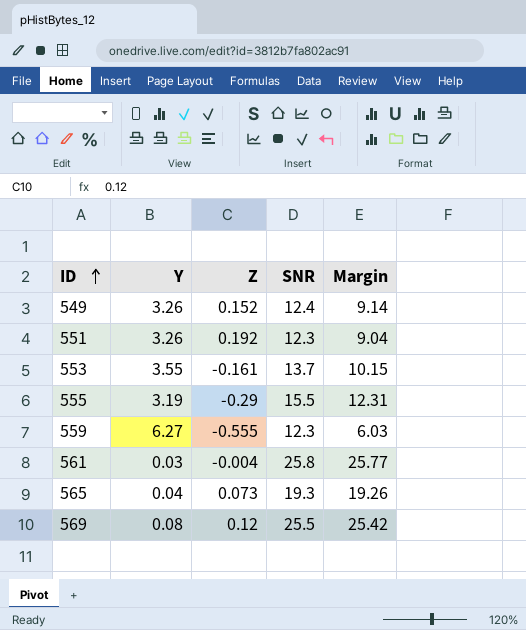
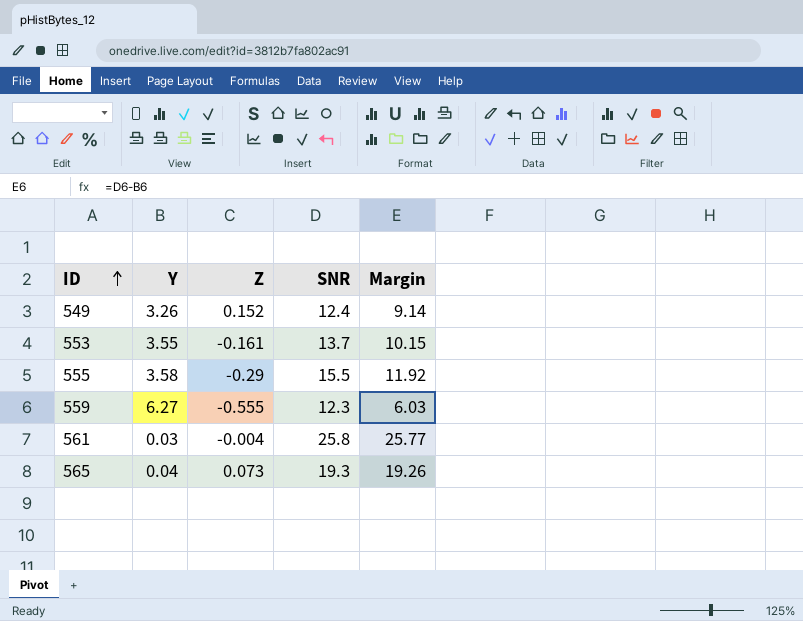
row 551: 3.26 | 0.192 | 12.3 | 9.04 -> none
row 569: 0.08 | 0.12 | 25.5 | 25.42 -> none
555 | Y: 3.19 -> 3.58
555 | Margin: 12.31 -> 11.92

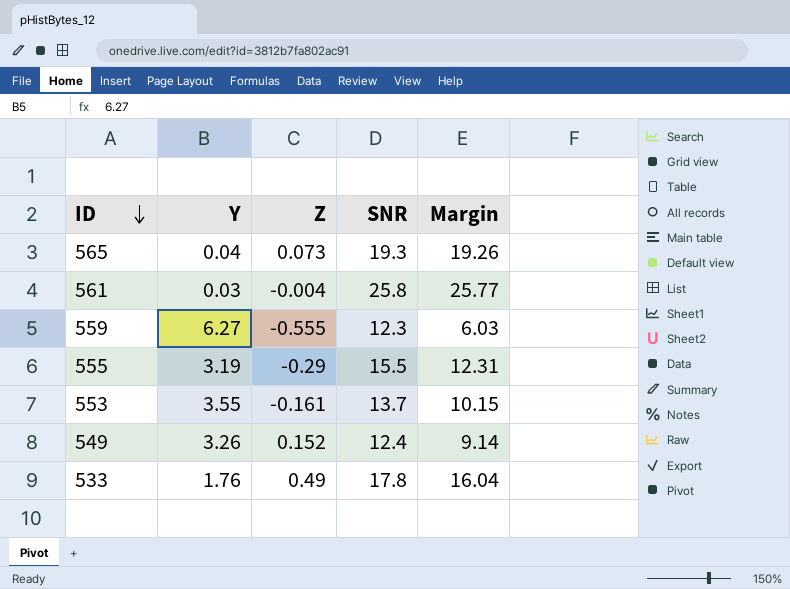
row order: ID ascending -> ID descending
555 | Y: 3.58 -> 3.19
555 | Margin: 11.92 -> 12.31
row 533: none -> 1.76 | 0.49 | 17.8 | 16.04

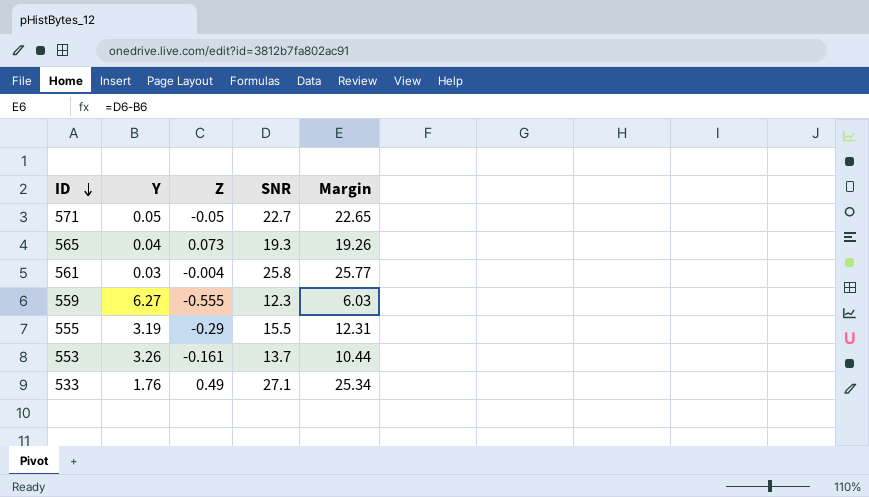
row 549: 3.26 | 0.152 | 12.4 | 9.14 -> none
row 571: none -> 0.05 | -0.05 | 22.7 | 22.65
553 | Y: 3.55 -> 3.26
553 | Margin: 10.15 -> 10.44
533 | SNR: 17.8 -> 27.1
533 | Margin: 16.04 -> 25.34

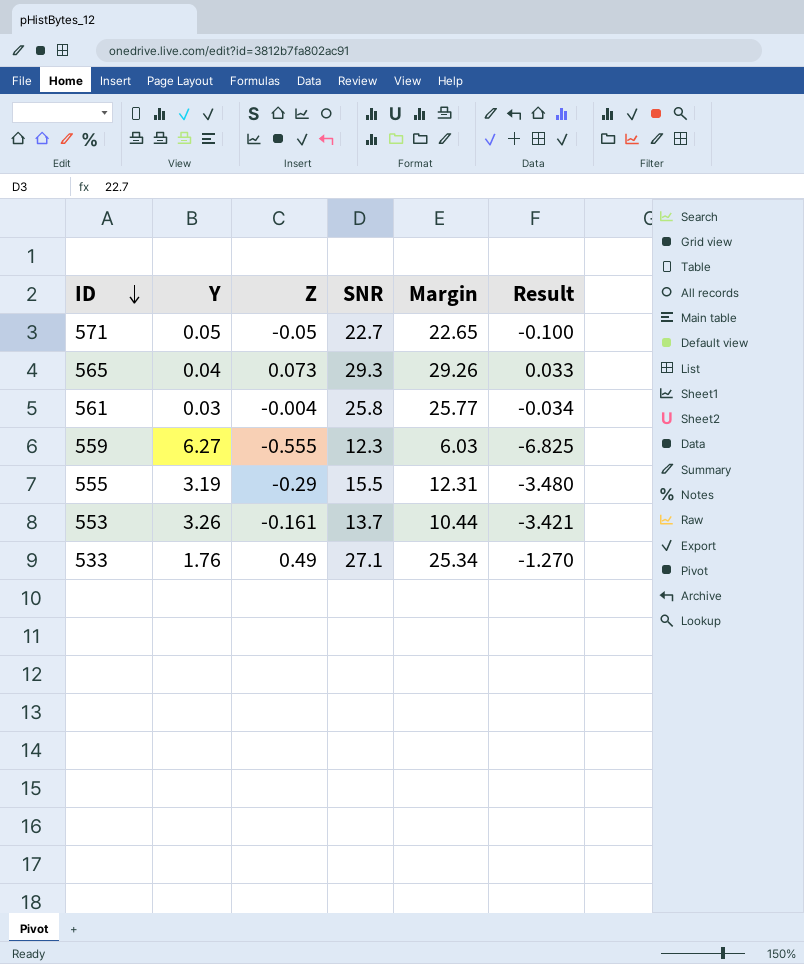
column Result | formula: none -> [Z] - [Y]
565 | SNR: 19.3 -> 29.3
565 | Margin: 19.26 -> 29.26

